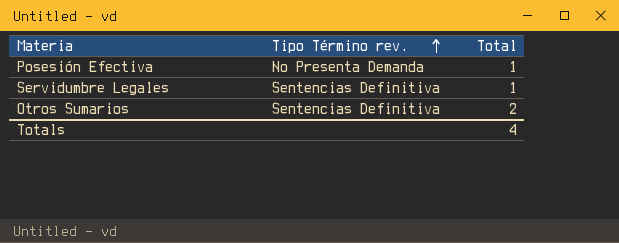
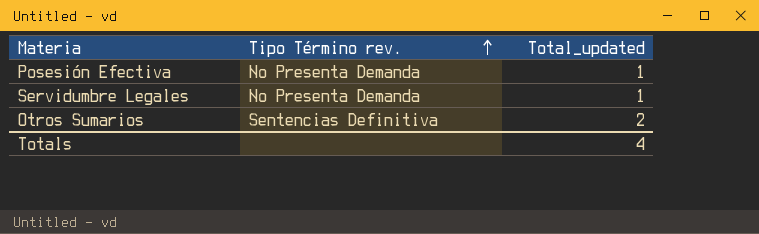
column name: Total -> Total_updated
Servidumbre Legales | Tipo Término rev.: Sentencias Definitiva -> No Presenta Demanda

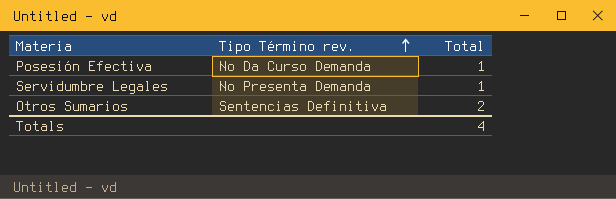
column name: Total_updated -> Total
Posesión Efectiva | Tipo Término rev.: No Presenta Demanda -> No Da Curso Demanda

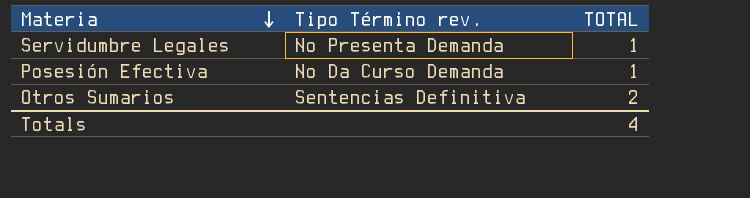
row order: Tipo Término rev. ascending -> Materia descending
column name: Total -> TOTAL

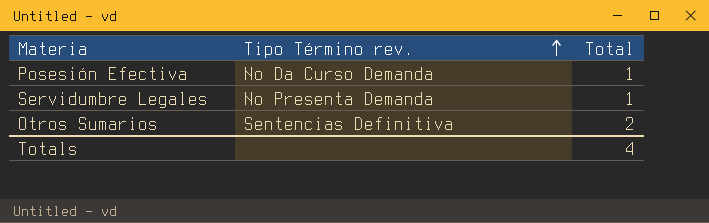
row order: Materia descending -> Tipo Término rev. ascending
column name: TOTAL -> Total

